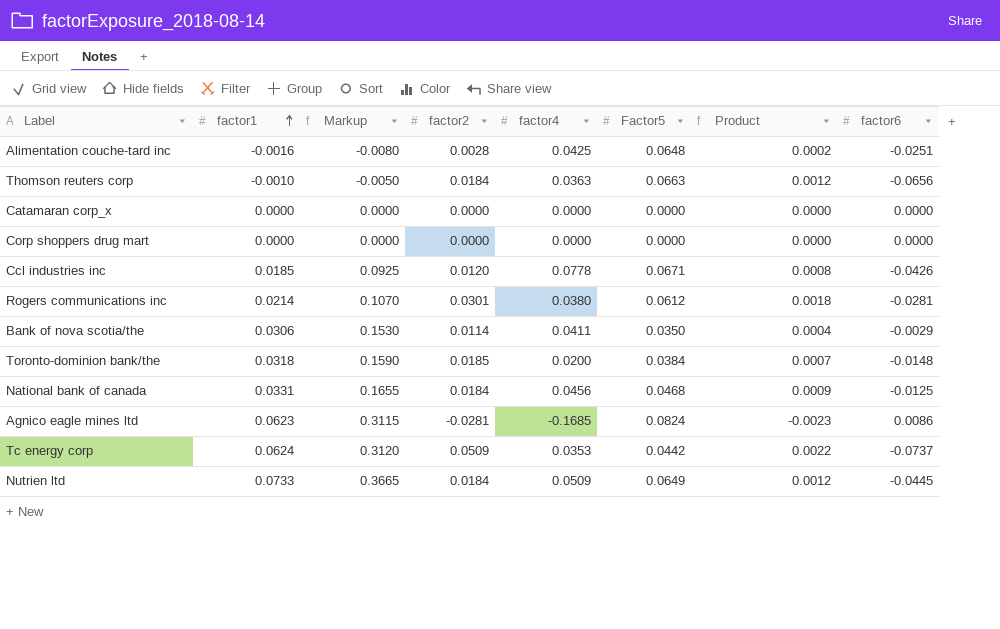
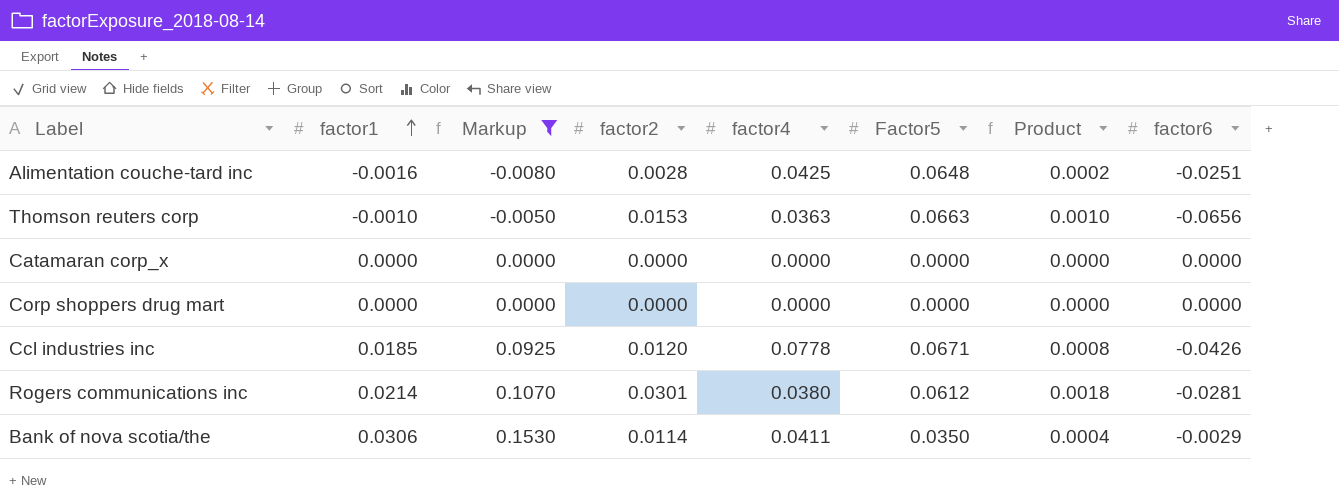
filter: none -> Markup <= 0.1530
Thomson reuters corp | factor2: 0.0184 -> 0.0153
Thomson reuters corp | Product: 0.0012 -> 0.0010

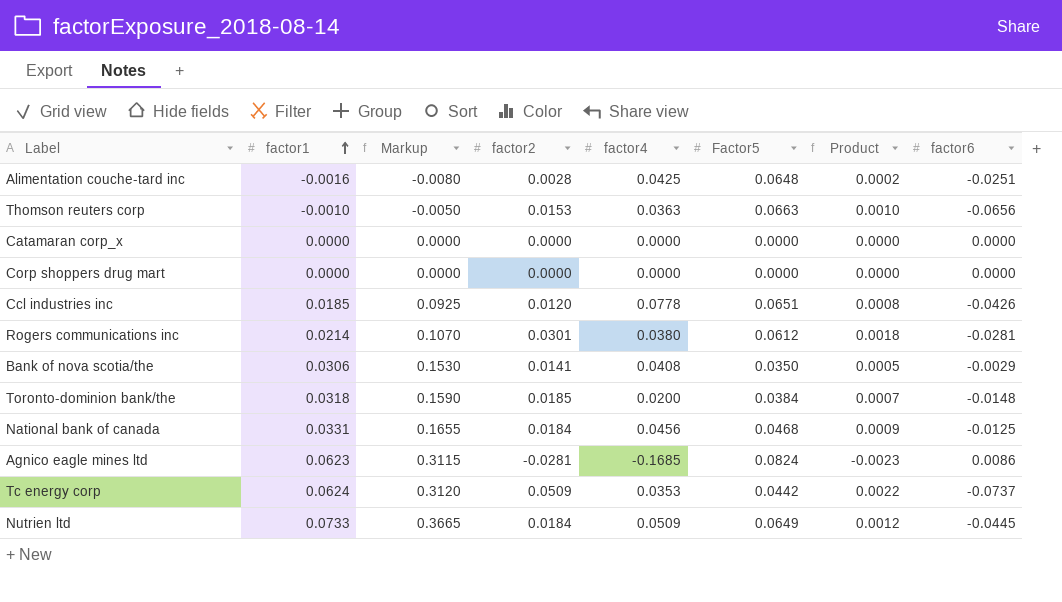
filter: Markup <= 0.1530 -> none
Ccl industries inc | Factor5: 0.0671 -> 0.0651
Bank of nova scotia/the | factor2: 0.0114 -> 0.0141
Bank of nova scotia/the | factor4: 0.0411 -> 0.0408
Bank of nova scotia/the | Product: 0.0004 -> 0.0005

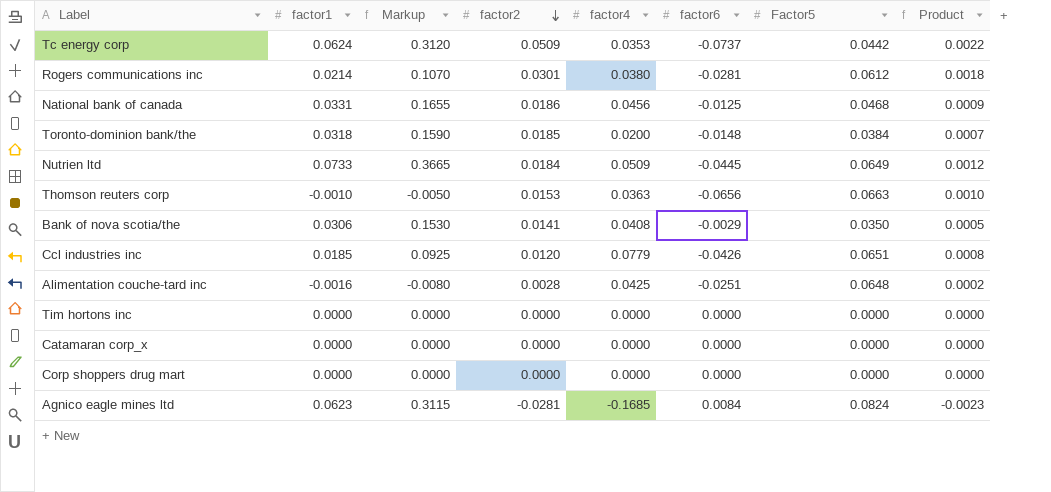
row order: factor1 ascending -> factor2 descending
column factor6 | position: 8 -> 6
National bank of canada | factor2: 0.0184 -> 0.0186
Ccl industries inc | factor4: 0.0778 -> 0.0779
row Tim hortons inc: none -> 0.0000 | 0.0000 | 0.0000 | 0.0000 | 0.0000 | 0.0000 | 0.0000
Agnico eagle mines ltd | factor6: 0.0086 -> 0.0084

